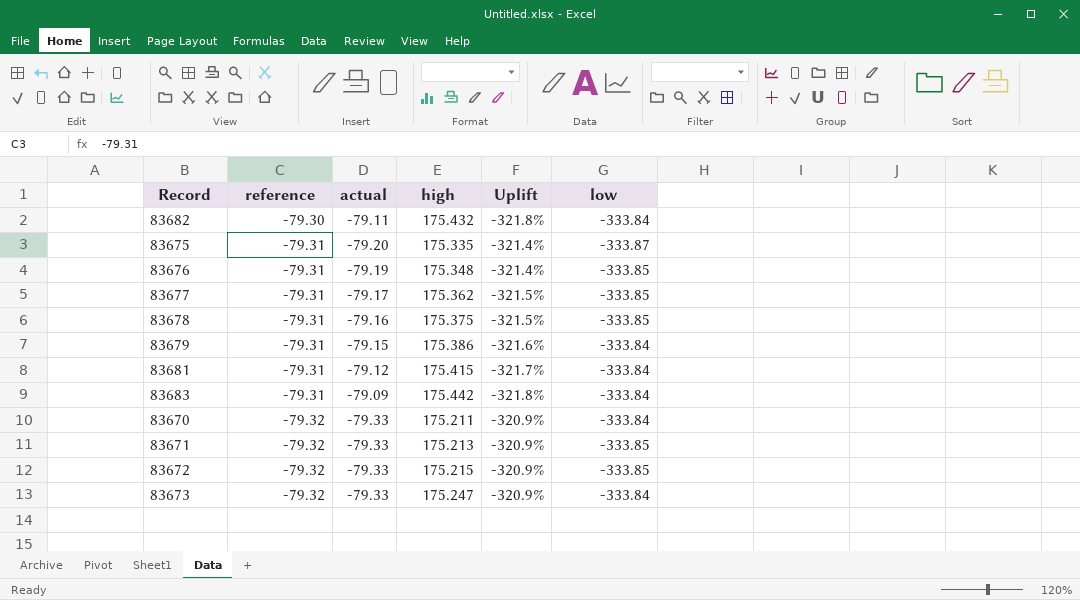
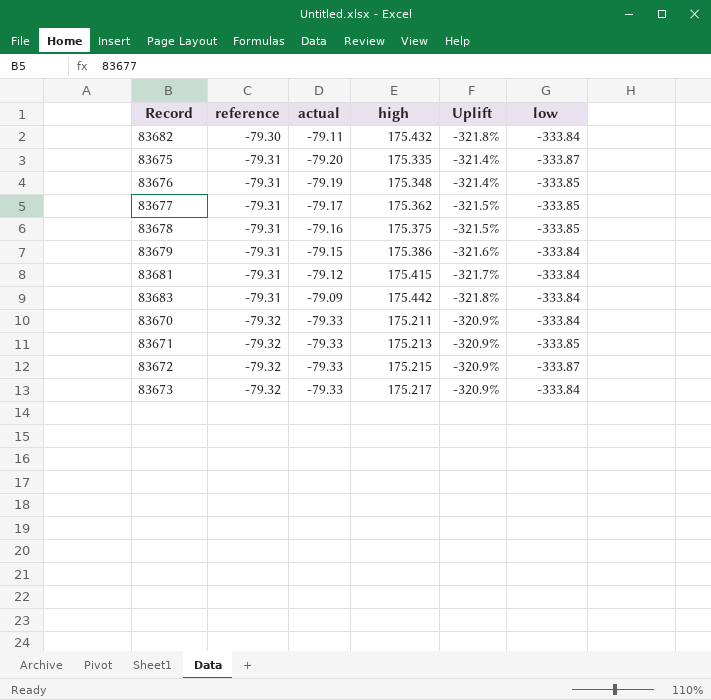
83672 | low: -333.85 -> -333.87
83673 | high: 175.247 -> 175.217

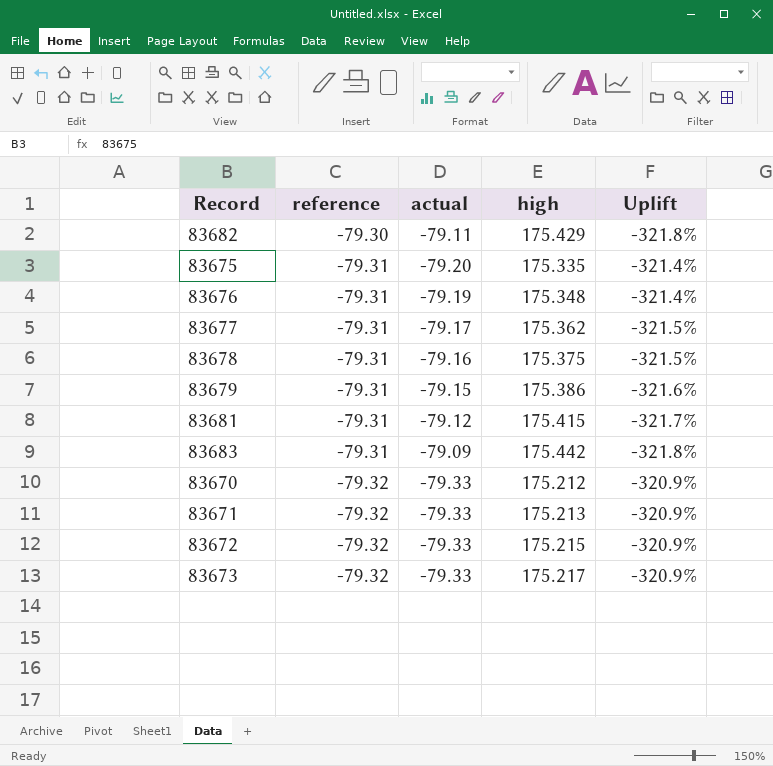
column low | position: 6 -> none
83682 | high: 175.432 -> 175.429
83670 | high: 175.211 -> 175.212

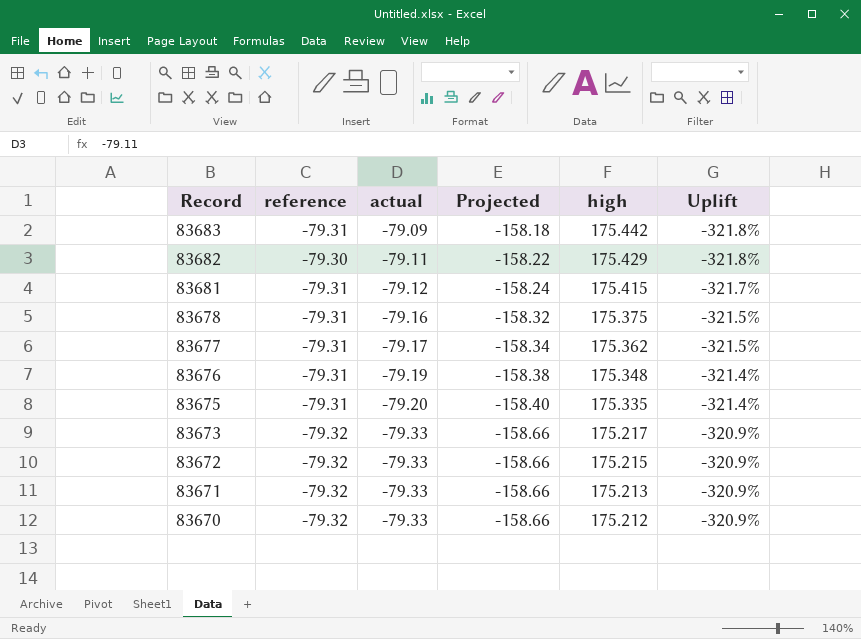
row order: reference descending -> Record descending
column Projected | formula: none -> [actual] * 2
row 83679: -79.31 | -79.15 | 175.386 | -321.6% -> none

